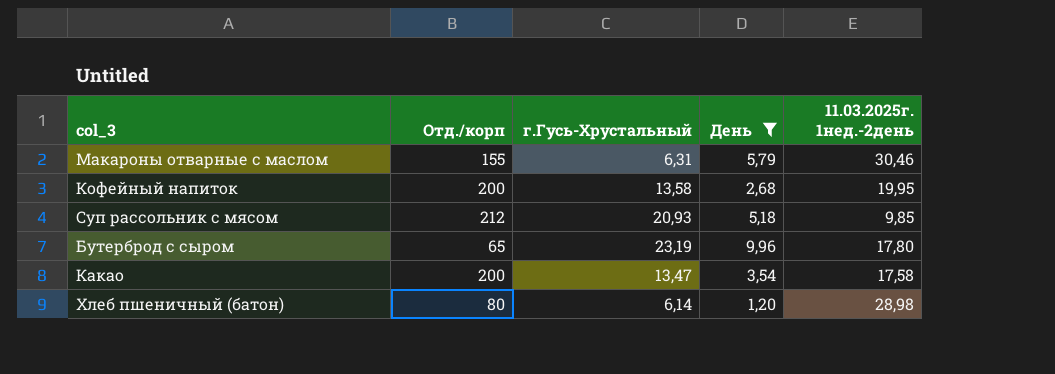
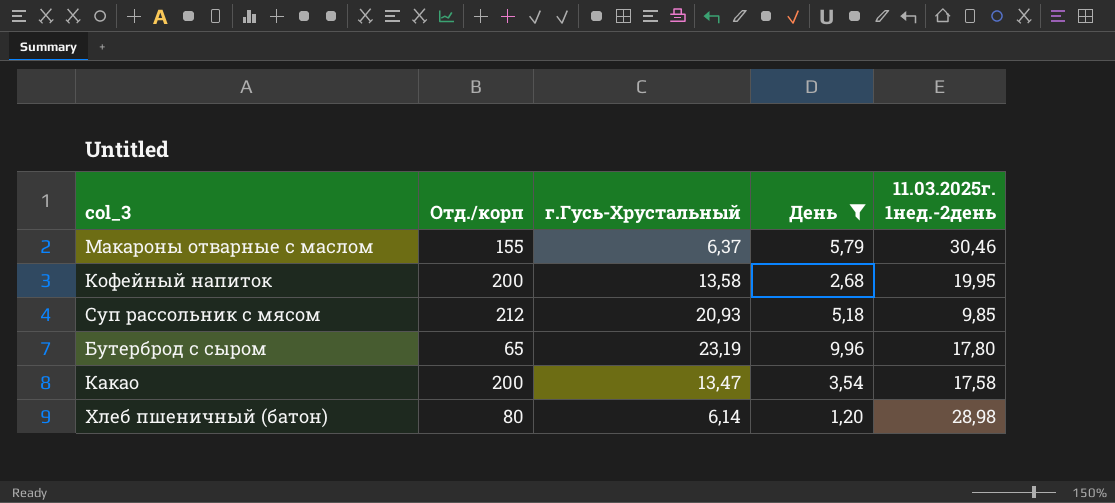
Макароны отварные с маслом | г.Гусь-Хрустальный: 6,31 -> 6,37

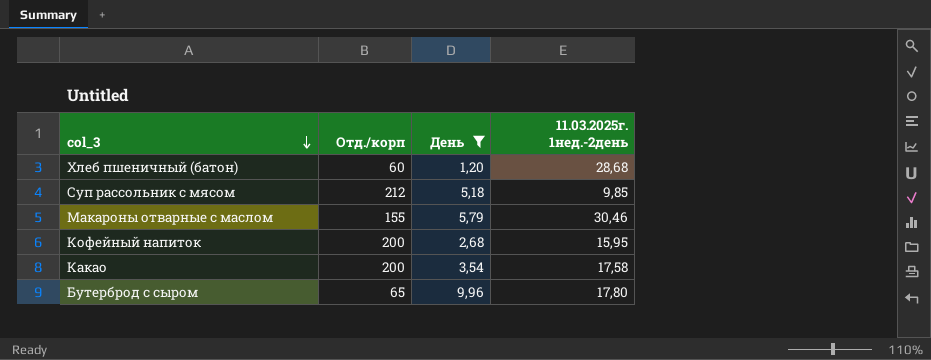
row order: none -> col_3 descending
column г.Гусь-Хрустальный | position: 3 -> none
Хлеб пшеничный (батон) | Отд./корп: 80 -> 60
Хлеб пшеничный (батон) | 11.03.2025г. 1нед.-2день: 28,98 -> 28,68
Кофейный напиток | 11.03.2025г. 1нед.-2день: 19,95 -> 15,95

